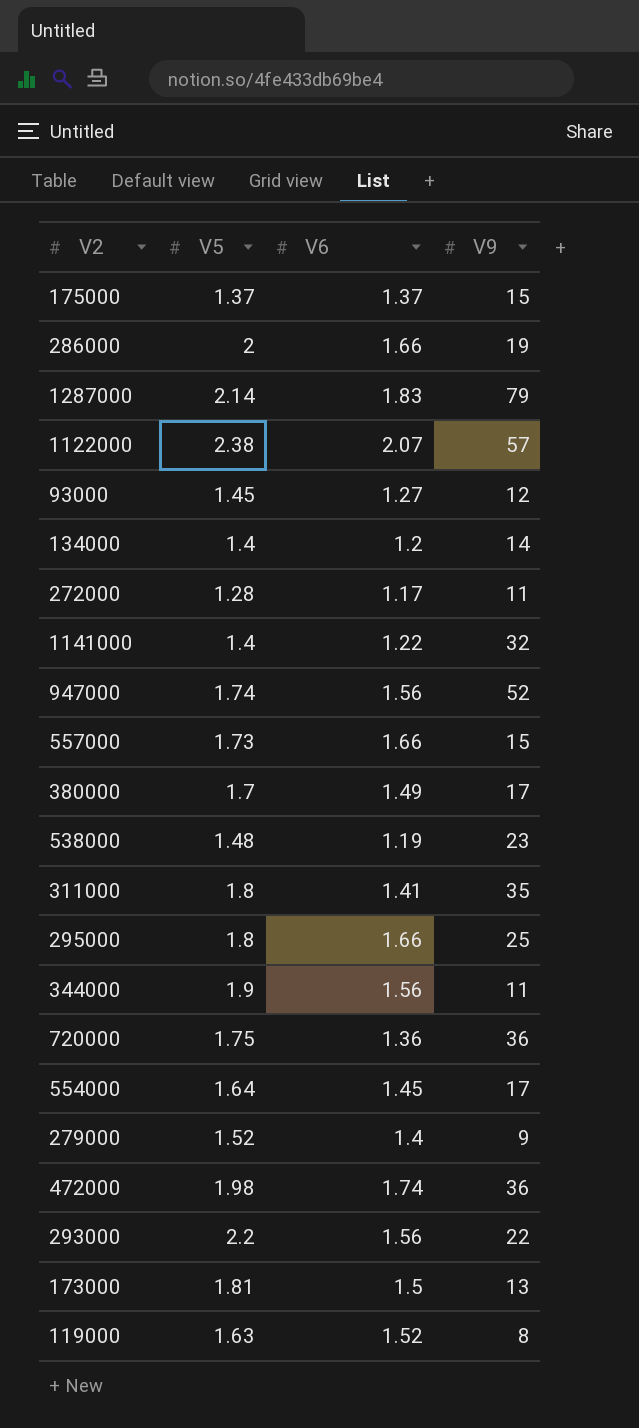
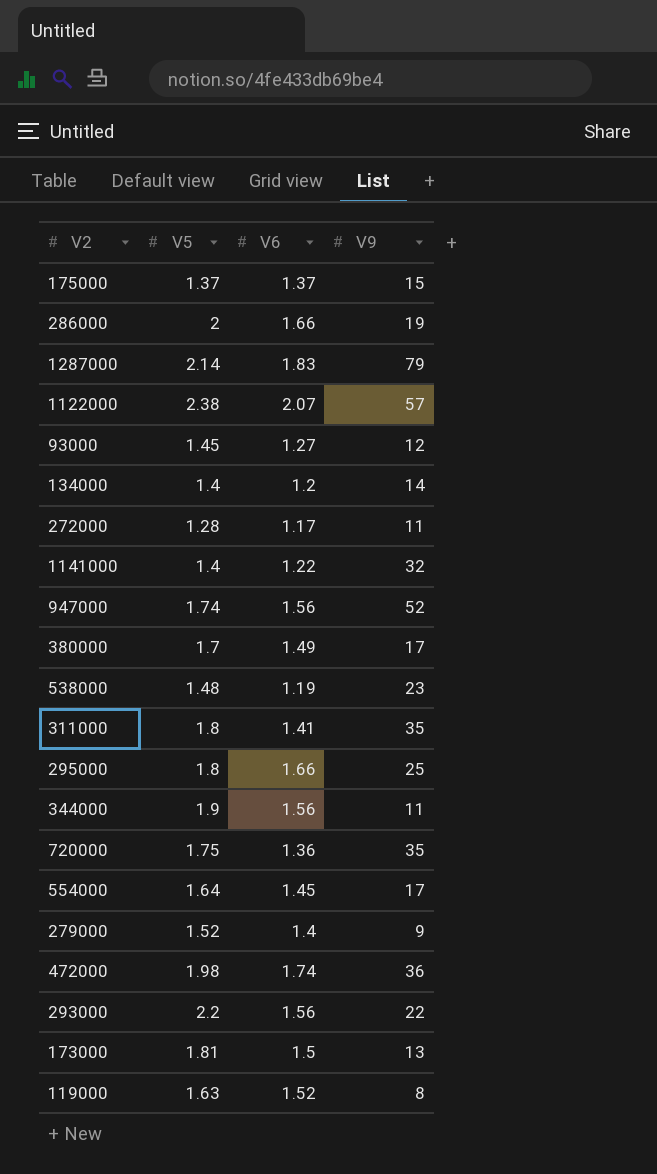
row 557000: 1.73 | 1.66 | 15 -> none
720000 | V9: 36 -> 35

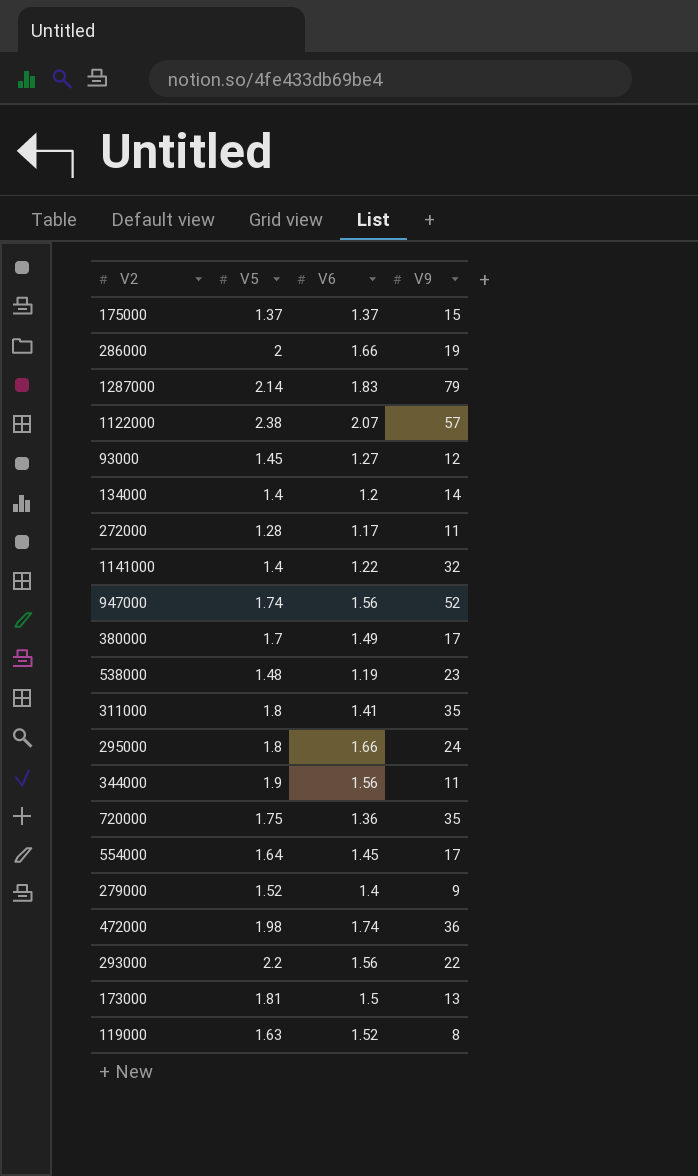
295000 | V9: 25 -> 24

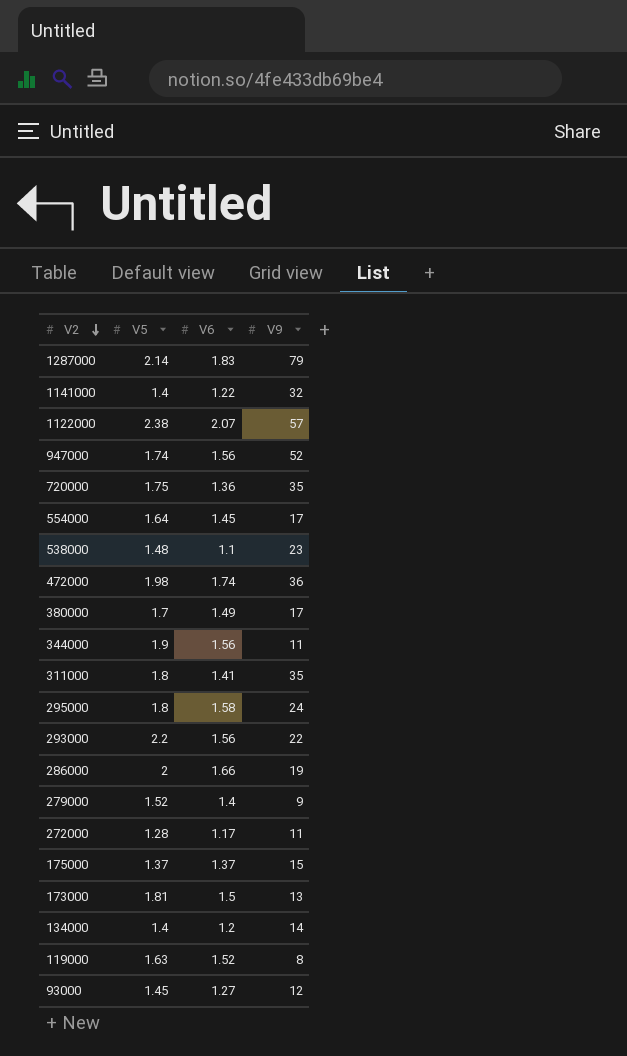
row order: none -> V2 descending
538000 | V6: 1.19 -> 1.1
295000 | V6: 1.66 -> 1.58

